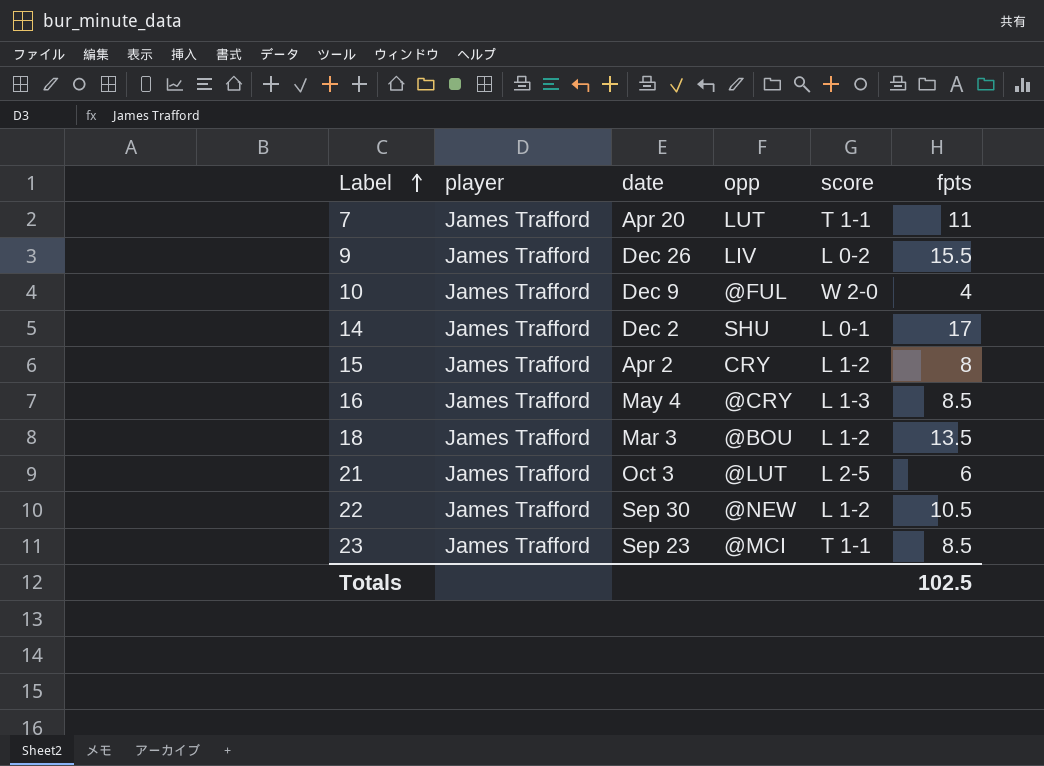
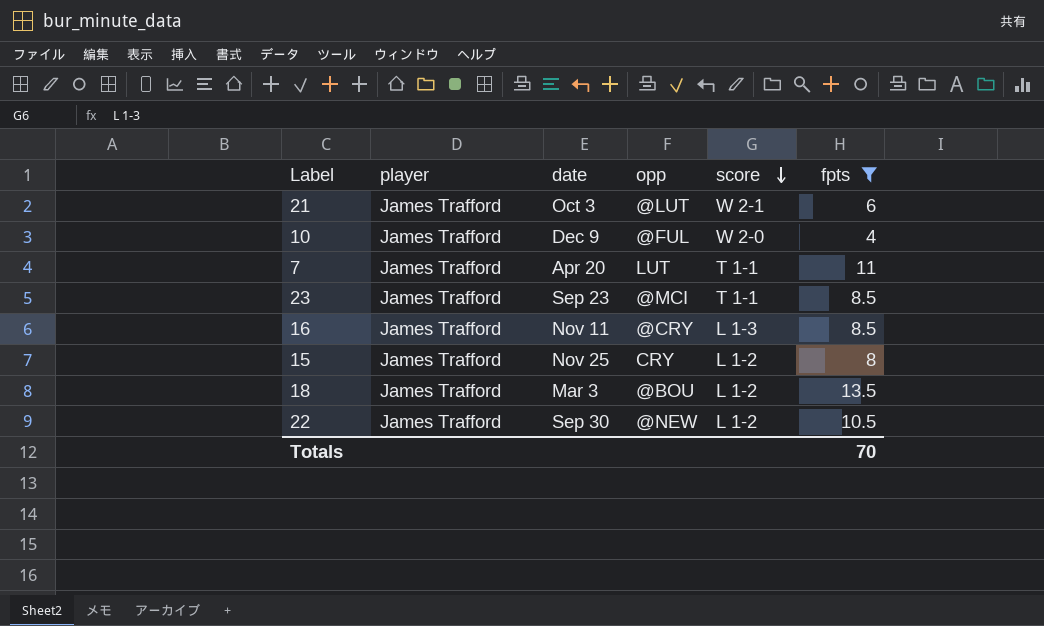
filter: none -> fpts <= 13.5
row order: Label ascending -> score descending
21 | score: L 2-5 -> W 2-1
16 | date: May 4 -> Nov 11
15 | date: Apr 2 -> Nov 25
Totals | fpts: 102.5 -> 70

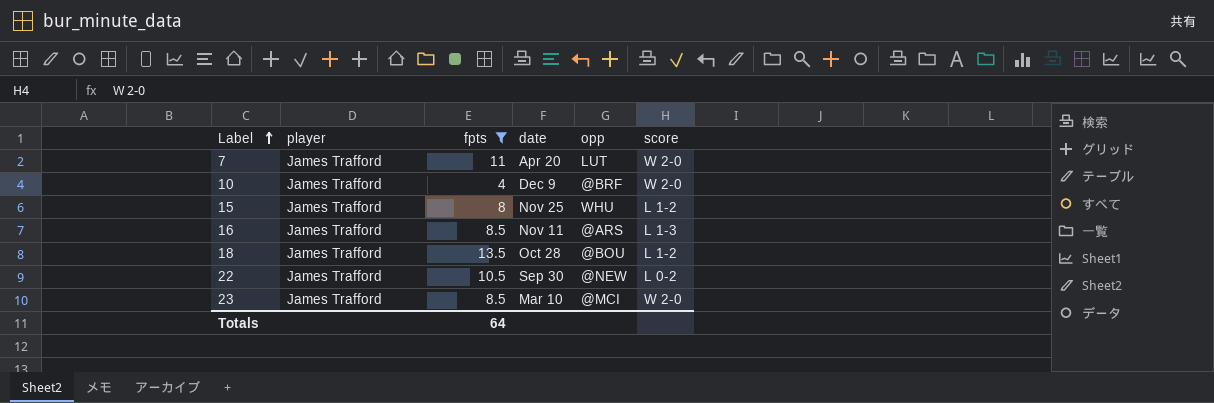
row order: score descending -> Label ascending
column fpts | position: 6 -> 3
row 21: James Trafford | Oct 3 | @LUT | W 2-1 | 6 -> none
7 | score: T 1-1 -> W 2-0
10 | opp: @FUL -> @BRF
15 | opp: CRY -> WHU
16 | opp: @CRY -> @ARS
18 | date: Mar 3 -> Oct 28
22 | score: L 1-2 -> L 0-2
23 | date: Sep 23 -> Mar 10
23 | score: T 1-1 -> W 2-0
Totals | fpts: 70 -> 64

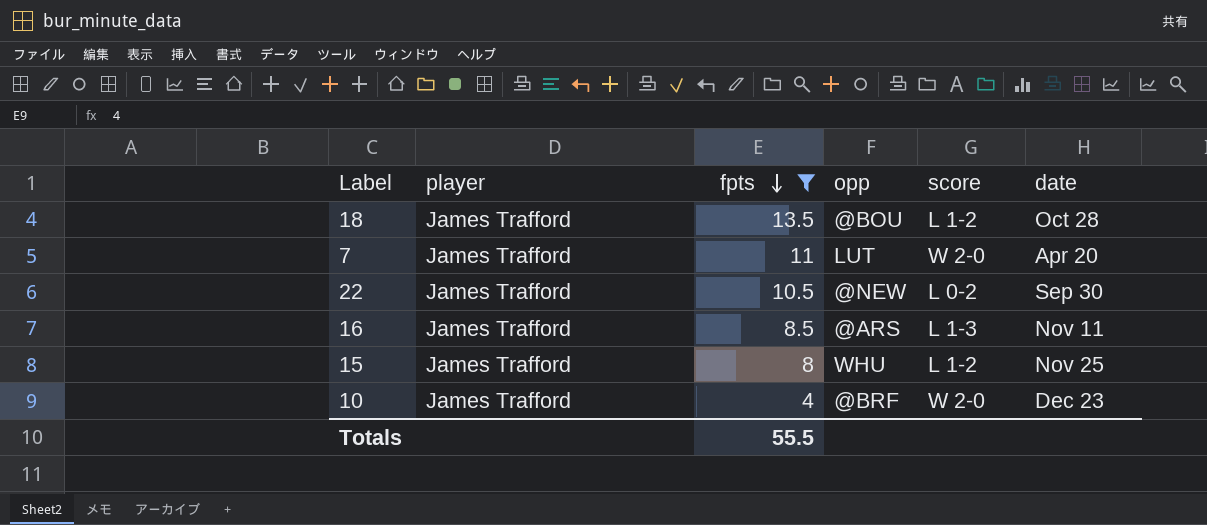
row order: Label ascending -> fpts descending
column date | position: 4 -> 6
row 23: James Trafford | 8.5 | Mar 10 | @MCI | W 2-0 -> none
10 | date: Dec 9 -> Dec 23
Totals | fpts: 64 -> 55.5

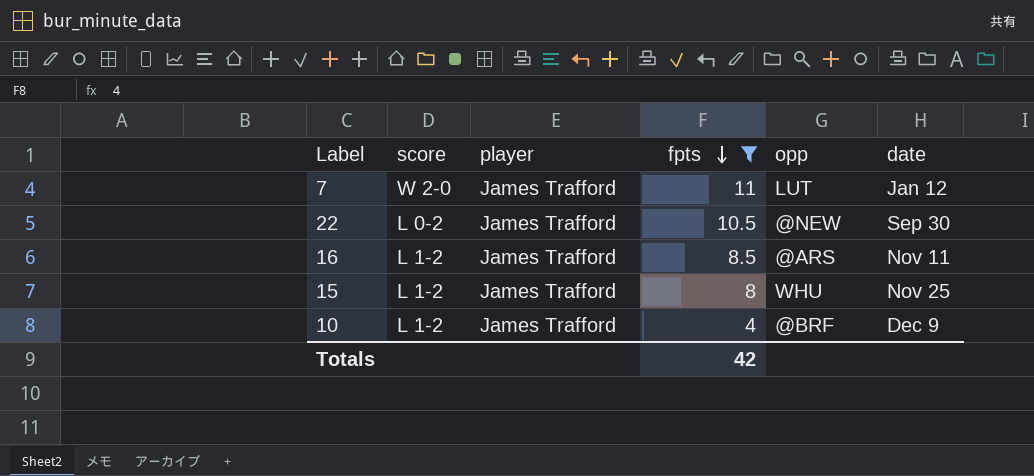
column score | position: 5 -> 2
row 18: James Trafford | 13.5 | @BOU | L 1-2 | Oct 28 -> none
7 | date: Apr 20 -> Jan 12
16 | score: L 1-3 -> L 1-2
10 | score: W 2-0 -> L 1-2
10 | date: Dec 23 -> Dec 9
Totals | fpts: 55.5 -> 42

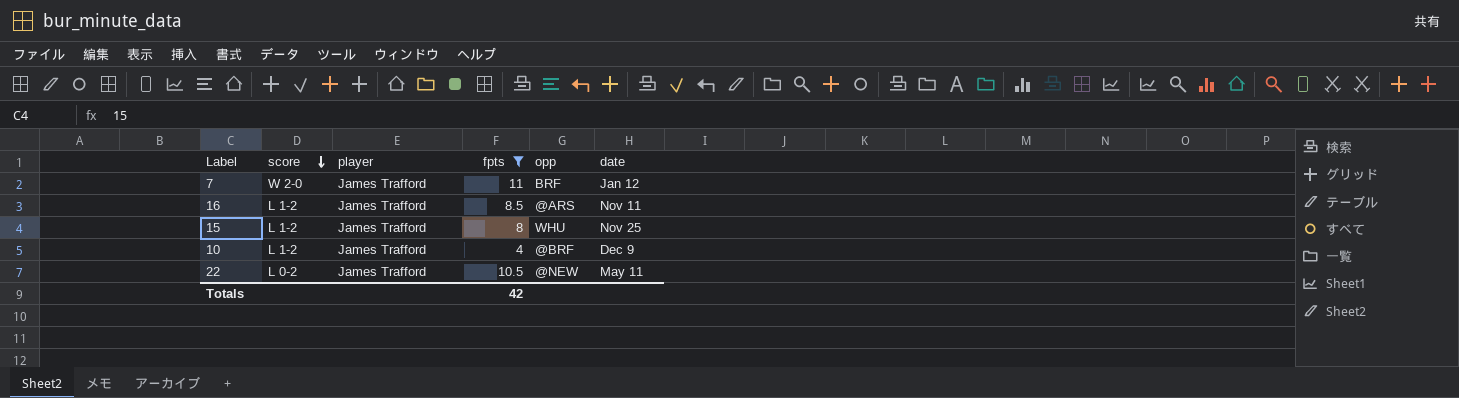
row order: fpts descending -> score descending
7 | opp: LUT -> BRF
22 | date: Sep 30 -> May 11

